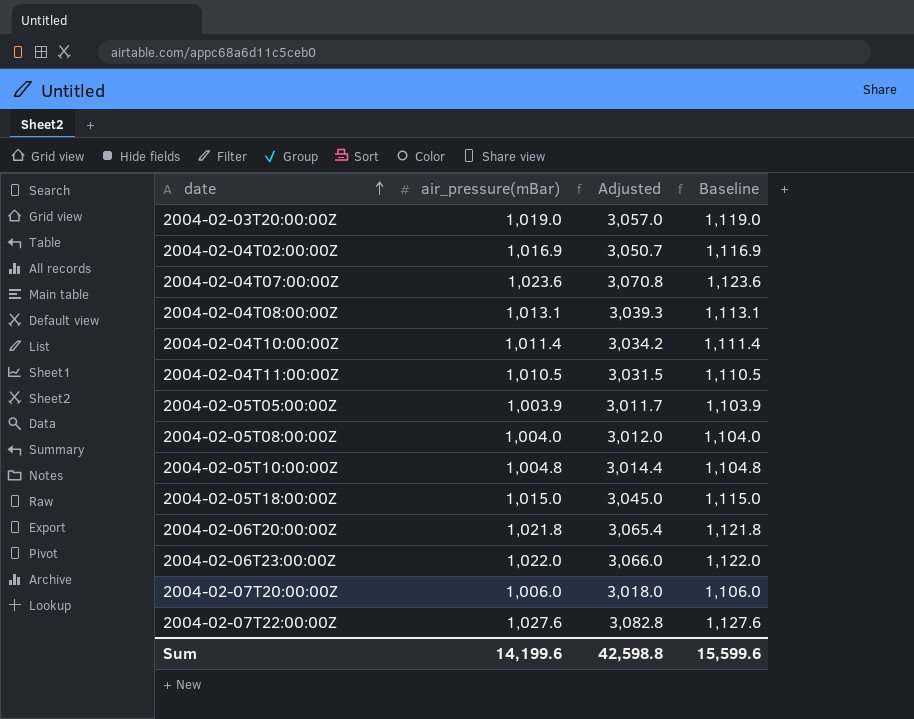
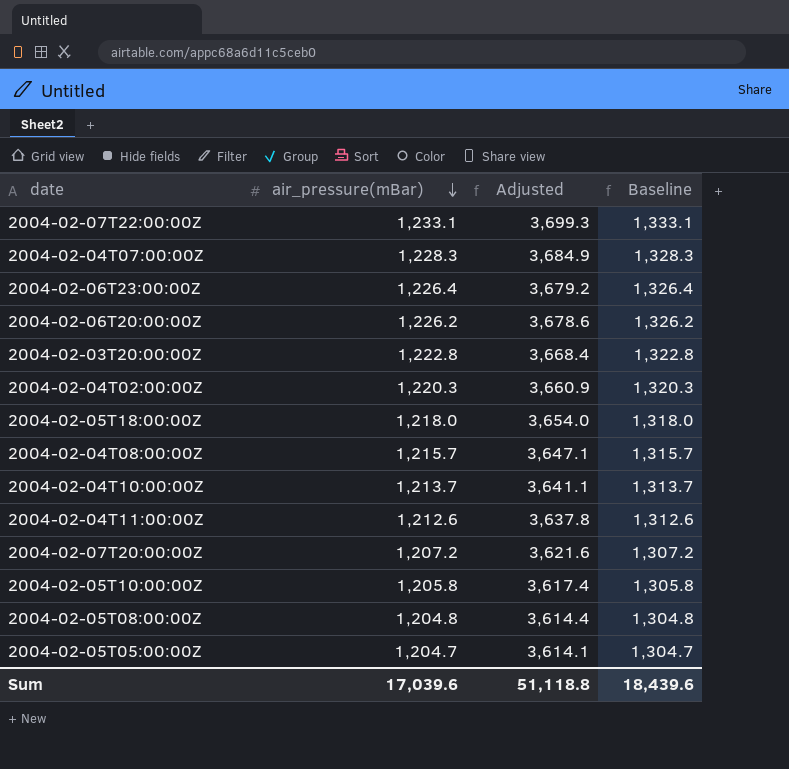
row order: date ascending -> air_pressure(mBar) descending
2004-02-07T22:00:00Z | air_pressure(mBar): 1,027.6 -> 1,233.1
2004-02-07T22:00:00Z | Adjusted: 3,082.8 -> 3,699.3
2004-02-07T22:00:00Z | Baseline: 1,127.6 -> 1,333.1
2004-02-04T07:00:00Z | air_pressure(mBar): 1,023.6 -> 1,228.3
2004-02-04T07:00:00Z | Adjusted: 3,070.8 -> 3,684.9
2004-02-04T07:00:00Z | Baseline: 1,123.6 -> 1,328.3
2004-02-06T23:00:00Z | air_pressure(mBar): 1,022.0 -> 1,226.4
2004-02-06T23:00:00Z | Adjusted: 3,066.0 -> 3,679.2
2004-02-06T23:00:00Z | Baseline: 1,122.0 -> 1,326.4
2004-02-06T20:00:00Z | air_pressure(mBar): 1,021.8 -> 1,226.2
2004-02-06T20:00:00Z | Adjusted: 3,065.4 -> 3,678.6
2004-02-06T20:00:00Z | Baseline: 1,121.8 -> 1,326.2
2004-02-03T20:00:00Z | air_pressure(mBar): 1,019.0 -> 1,222.8
2004-02-03T20:00:00Z | Adjusted: 3,057.0 -> 3,668.4
2004-02-03T20:00:00Z | Baseline: 1,119.0 -> 1,322.8
2004-02-04T02:00:00Z | air_pressure(mBar): 1,016.9 -> 1,220.3
2004-02-04T02:00:00Z | Adjusted: 3,050.7 -> 3,660.9
2004-02-04T02:00:00Z | Baseline: 1,116.9 -> 1,320.3
2004-02-05T18:00:00Z | air_pressure(mBar): 1,015.0 -> 1,218.0
2004-02-05T18:00:00Z | Adjusted: 3,045.0 -> 3,654.0
2004-02-05T18:00:00Z | Baseline: 1,115.0 -> 1,318.0
2004-02-04T08:00:00Z | air_pressure(mBar): 1,013.1 -> 1,215.7
2004-02-04T08:00:00Z | Adjusted: 3,039.3 -> 3,647.1
2004-02-04T08:00:00Z | Baseline: 1,113.1 -> 1,315.7
2004-02-04T10:00:00Z | air_pressure(mBar): 1,011.4 -> 1,213.7
2004-02-04T10:00:00Z | Adjusted: 3,034.2 -> 3,641.1
2004-02-04T10:00:00Z | Baseline: 1,111.4 -> 1,313.7
2004-02-04T11:00:00Z | air_pressure(mBar): 1,010.5 -> 1,212.6
2004-02-04T11:00:00Z | Adjusted: 3,031.5 -> 3,637.8
2004-02-04T11:00:00Z | Baseline: 1,110.5 -> 1,312.6
2004-02-07T20:00:00Z | air_pressure(mBar): 1,006.0 -> 1,207.2
2004-02-07T20:00:00Z | Adjusted: 3,018.0 -> 3,621.6
2004-02-07T20:00:00Z | Baseline: 1,106.0 -> 1,307.2
2004-02-05T10:00:00Z | air_pressure(mBar): 1,004.8 -> 1,205.8
2004-02-05T10:00:00Z | Adjusted: 3,014.4 -> 3,617.4
2004-02-05T10:00:00Z | Baseline: 1,104.8 -> 1,305.8
2004-02-05T08:00:00Z | air_pressure(mBar): 1,004.0 -> 1,204.8
2004-02-05T08:00:00Z | Adjusted: 3,012.0 -> 3,614.4
2004-02-05T08:00:00Z | Baseline: 1,104.0 -> 1,304.8
2004-02-05T05:00:00Z | air_pressure(mBar): 1,003.9 -> 1,204.7
2004-02-05T05:00:00Z | Adjusted: 3,011.7 -> 3,614.1
2004-02-05T05:00:00Z | Baseline: 1,103.9 -> 1,304.7
Sum | air_pressure(mBar): 14,199.6 -> 17,039.6
Sum | Adjusted: 42,598.8 -> 51,118.8
Sum | Baseline: 15,599.6 -> 18,439.6

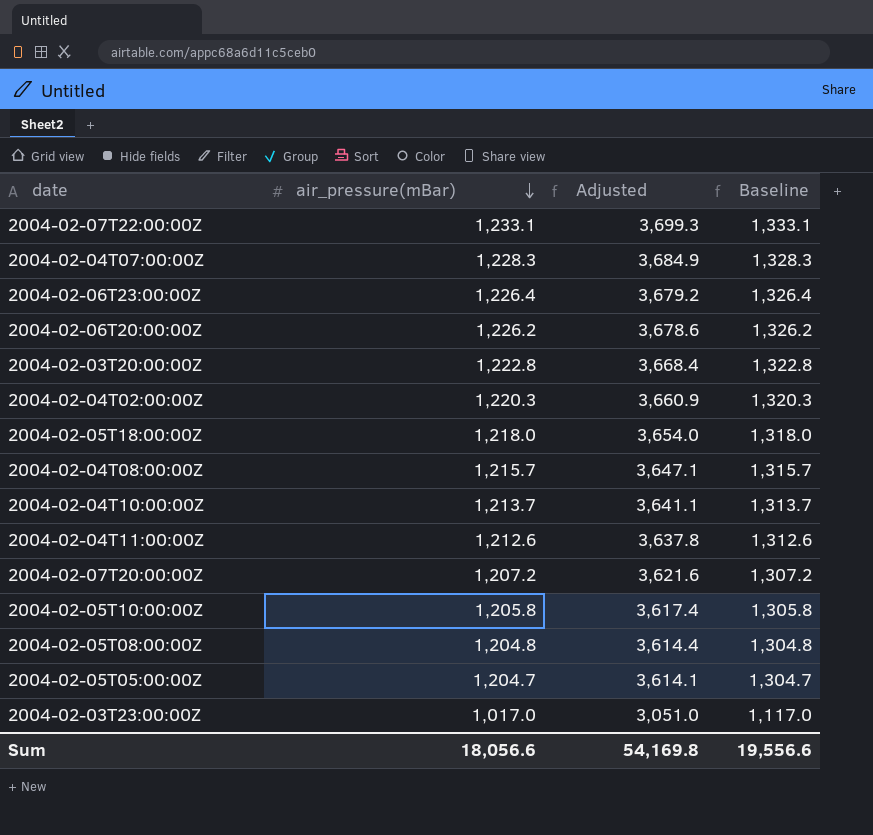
row 2004-02-03T23:00:00Z: none -> 1,017.0 | 3,051.0 | 1,117.0
Sum | air_pressure(mBar): 17,039.6 -> 18,056.6
Sum | Adjusted: 51,118.8 -> 54,169.8
Sum | Baseline: 18,439.6 -> 19,556.6

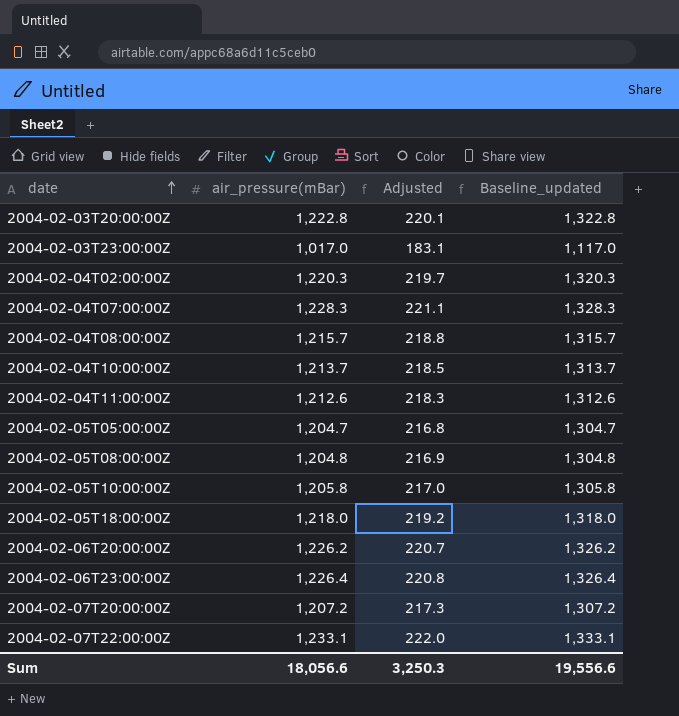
row order: air_pressure(mBar) descending -> date ascending
column Adjusted | formula: [air_pressure(mBar)] * 3 -> [air_pressure(mBar)] * 0.18
column name: Baseline -> Baseline_updated
Sum | Adjusted: 54,169.8 -> 3,250.3

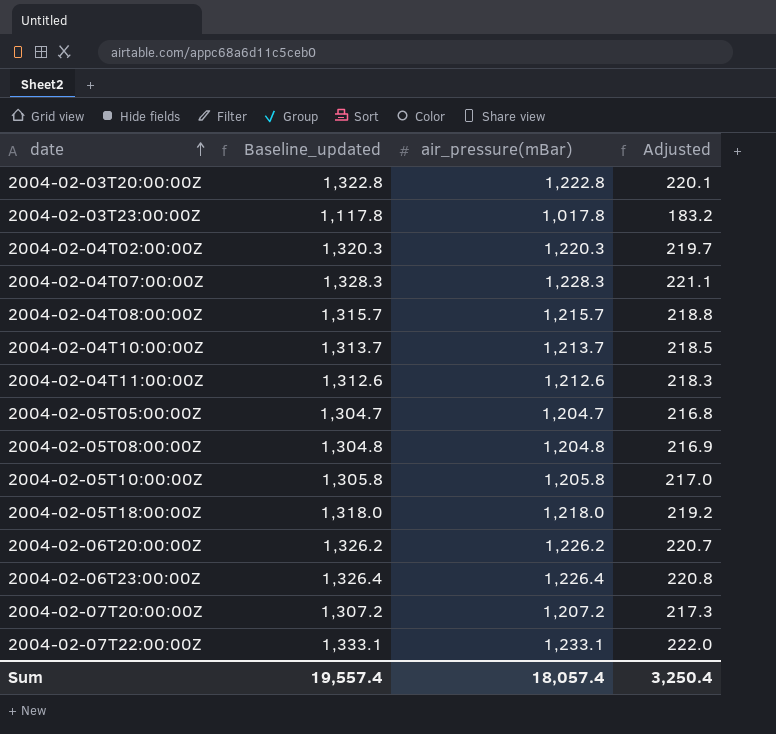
column Baseline_updated | position: 4 -> 2
2004-02-03T23:00:00Z | Baseline_updated: 1,117.0 -> 1,117.8
2004-02-03T23:00:00Z | air_pressure(mBar): 1,017.0 -> 1,017.8
2004-02-03T23:00:00Z | Adjusted: 183.1 -> 183.2
Sum | Baseline_updated: 19,556.6 -> 19,557.4
Sum | air_pressure(mBar): 18,056.6 -> 18,057.4
Sum | Adjusted: 3,250.3 -> 3,250.4

